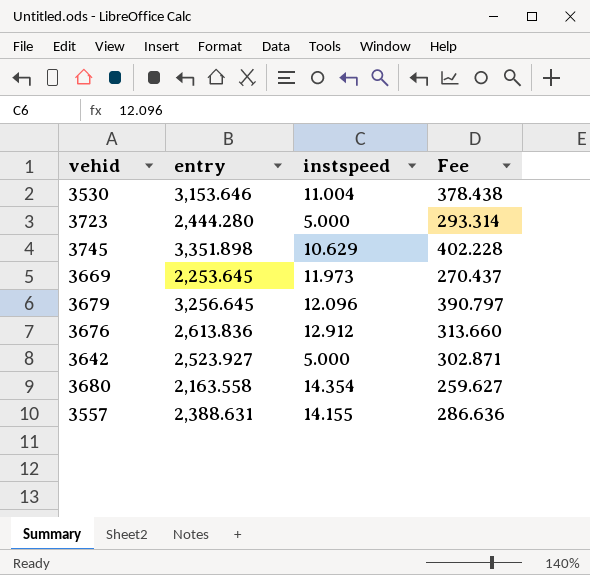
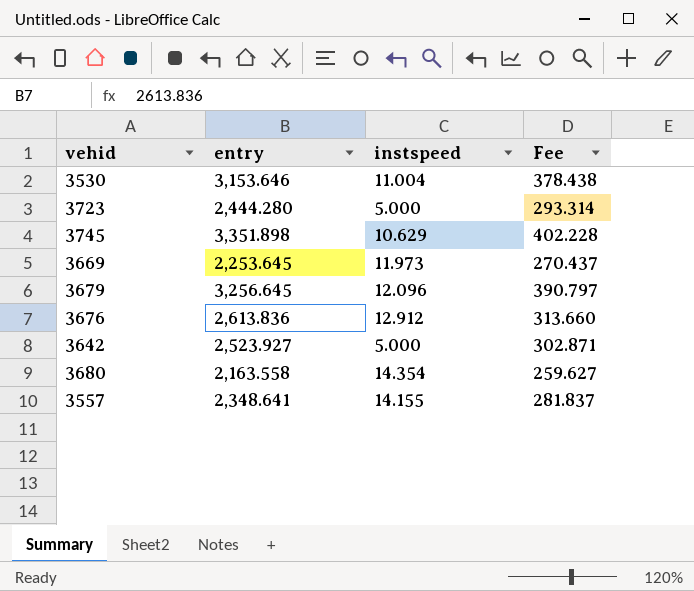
3557 | entry: 2,388.631 -> 2,348.641
3557 | Fee: 286.636 -> 281.837

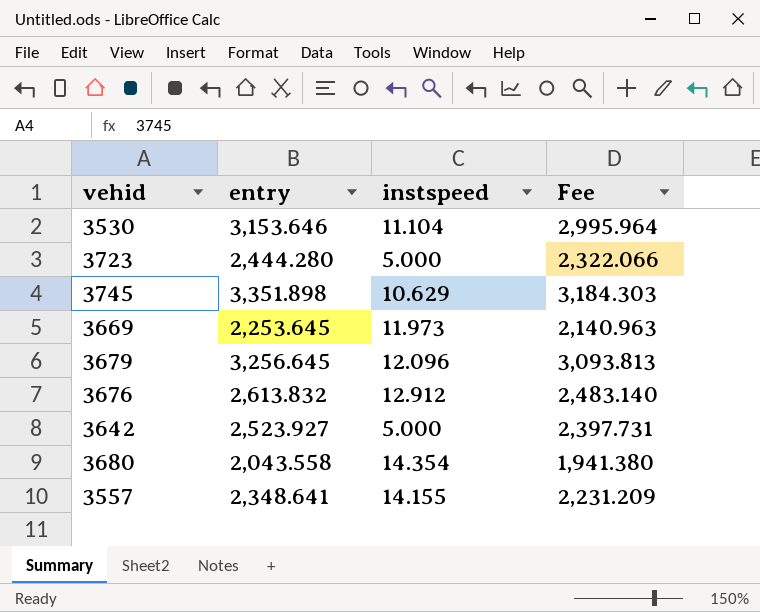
column Fee | formula: [entry] * 0.12 -> [entry] * 0.95
3530 | instspeed: 11.004 -> 11.104
3676 | entry: 2,613.836 -> 2,613.832
3680 | entry: 2,163.558 -> 2,043.558

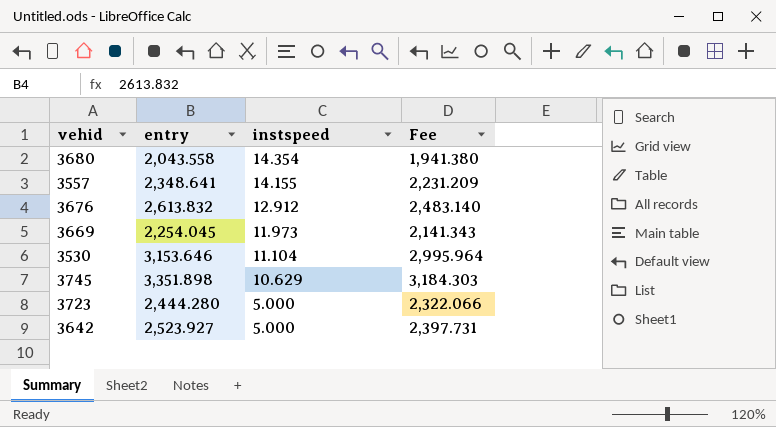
row order: none -> instspeed descending
row 3679: 3,256.645 | 12.096 | 3,093.813 -> none
3669 | entry: 2,253.645 -> 2,254.045
3669 | Fee: 2,140.963 -> 2,141.343

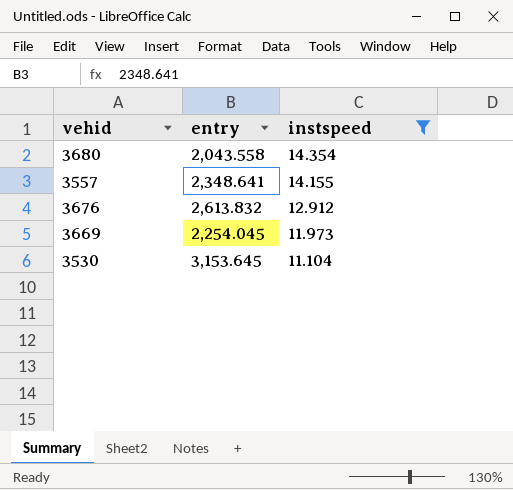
filter: none -> instspeed >= 11.104
column Fee | formula: [entry] * 0.95 -> none
3530 | entry: 3,153.646 -> 3,153.645

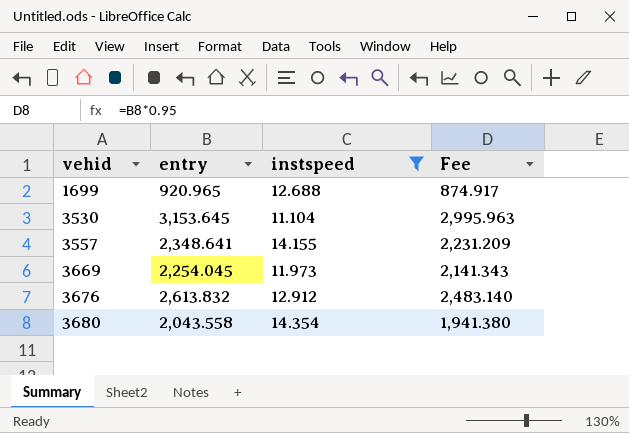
row order: instspeed descending -> vehid ascending
column Fee | formula: none -> [entry] * 0.95
row 1699: none -> 920.965 | 12.688 | 874.917

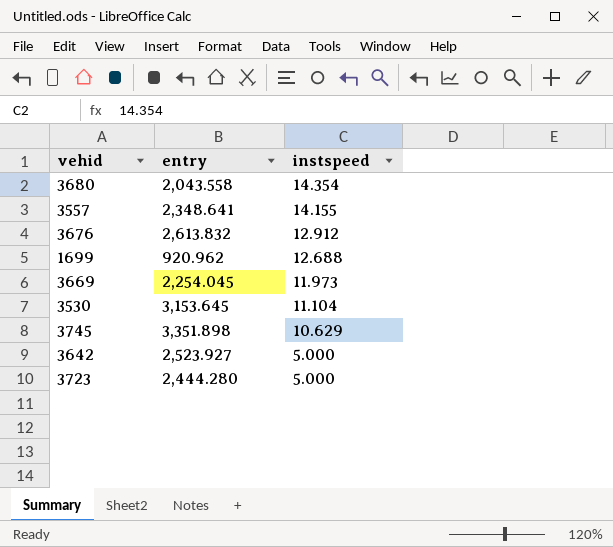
filter: instspeed >= 11.104 -> none
row order: vehid ascending -> instspeed descending
column Fee | formula: [entry] * 0.95 -> none
1699 | entry: 920.965 -> 920.962

